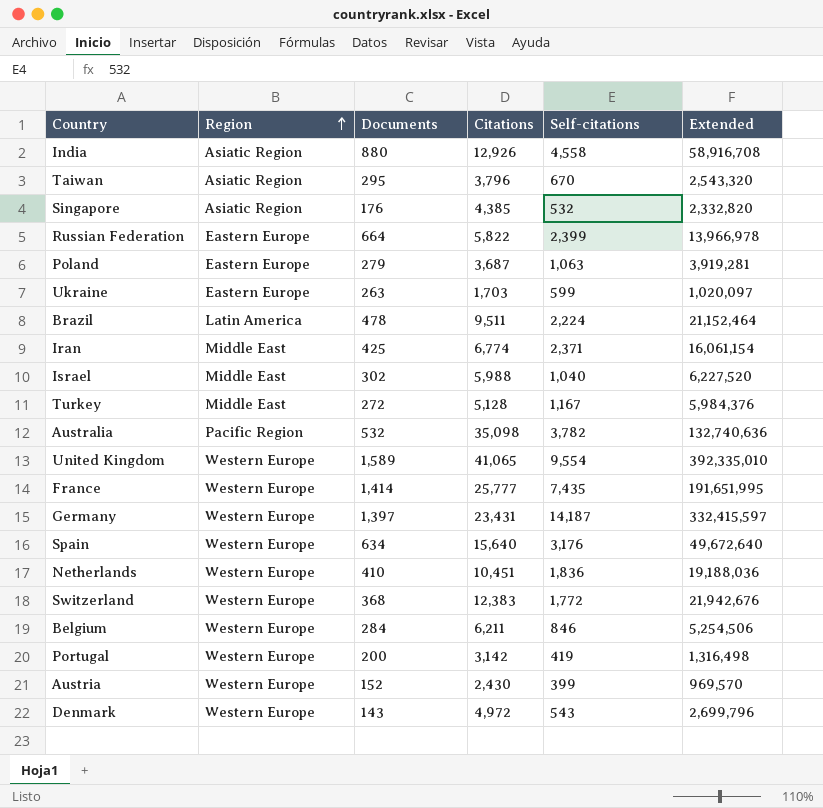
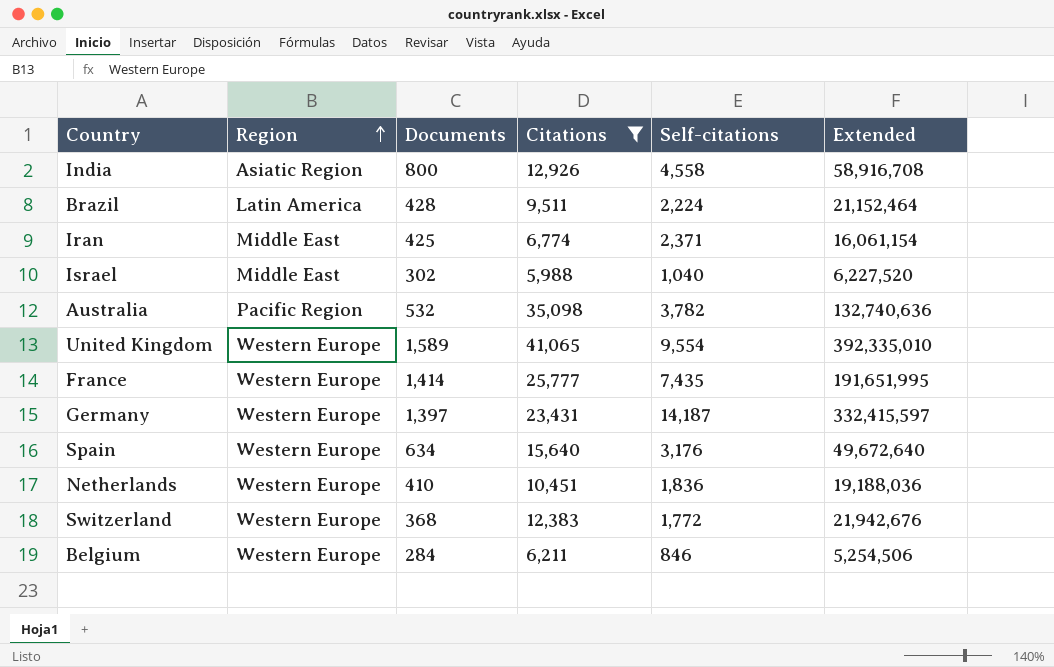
filter: none -> Citations >= 5,988
India | Documents: 880 -> 800
Brazil | Documents: 478 -> 428

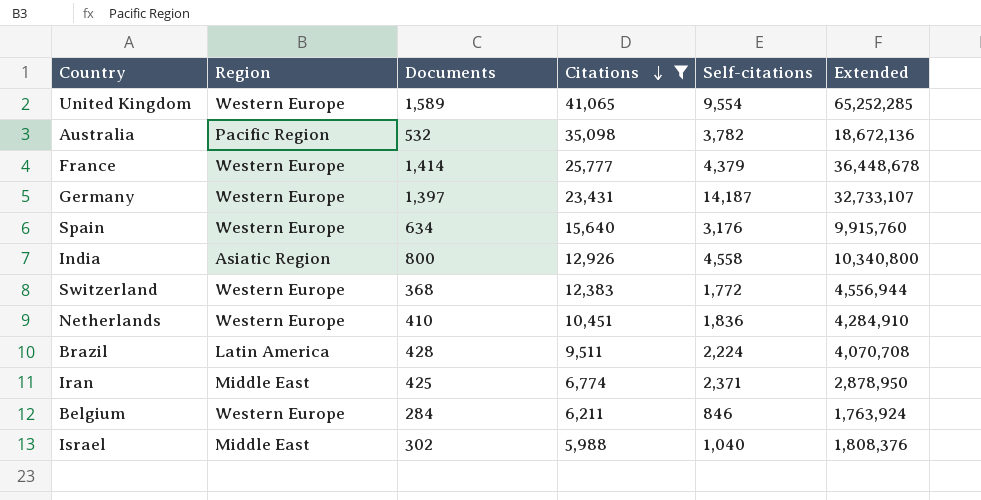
row order: Region ascending -> Citations descending
column Extended | formula: [Citations] * [Self-citations] -> [Documents] * [Citations]
France | Self-citations: 7,435 -> 4,379

